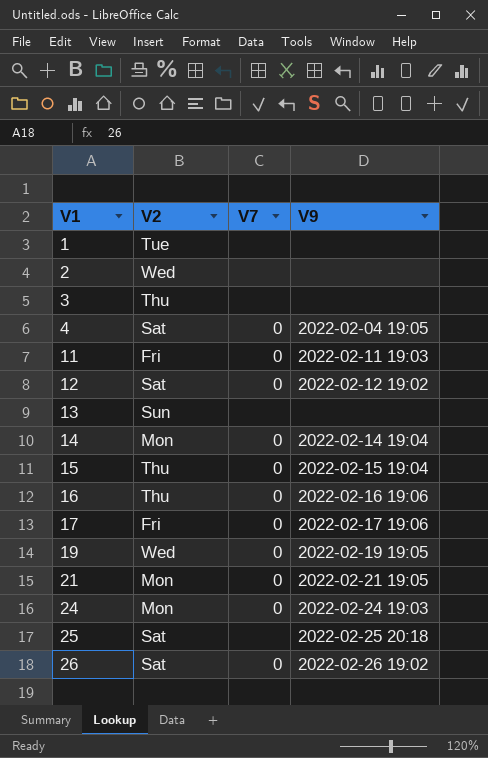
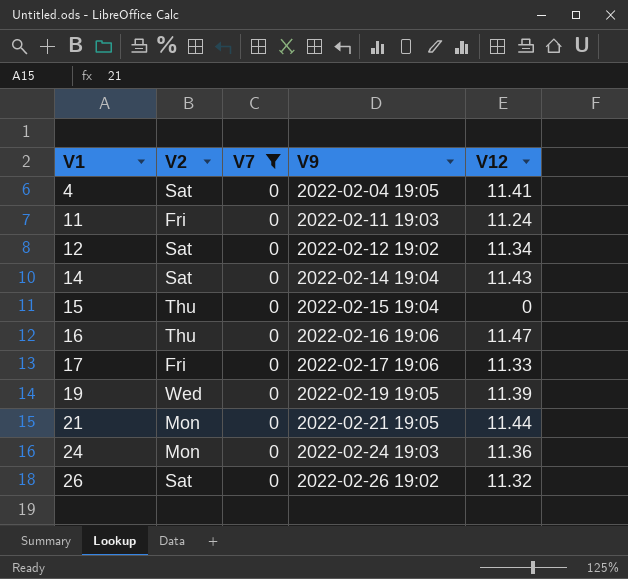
filter: none -> V7 = 0
column V12 | position: none -> 5
14 | V2: Mon -> Sat

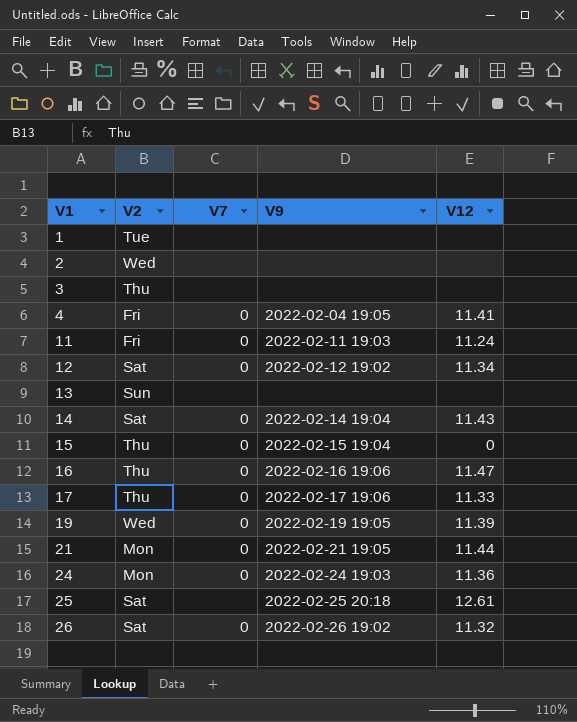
filter: V7 = 0 -> none
4 | V2: Sat -> Fri
17 | V2: Fri -> Thu

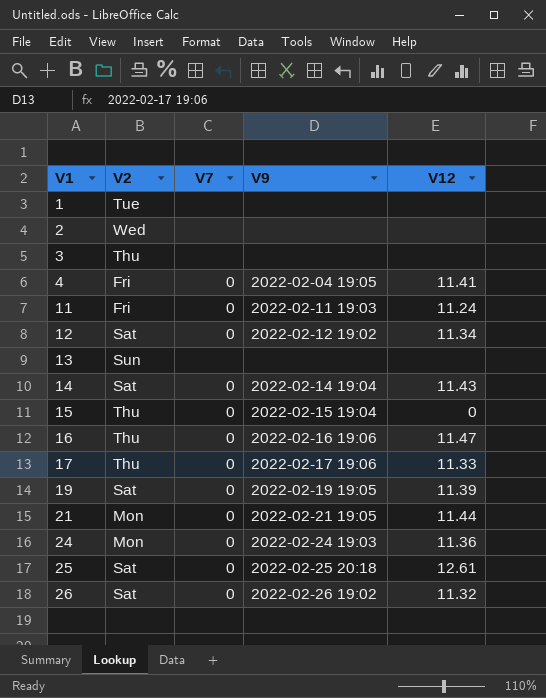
19 | V2: Wed -> Sat
25 | V7: none -> 0

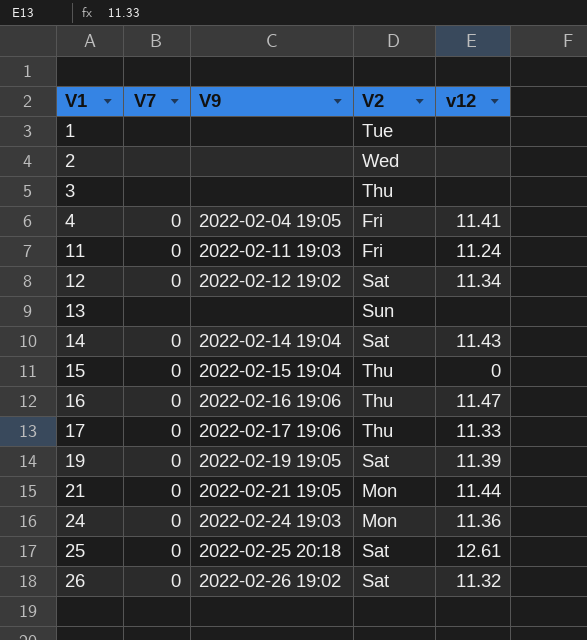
column V2 | position: 2 -> 4
column name: V12 -> v12

